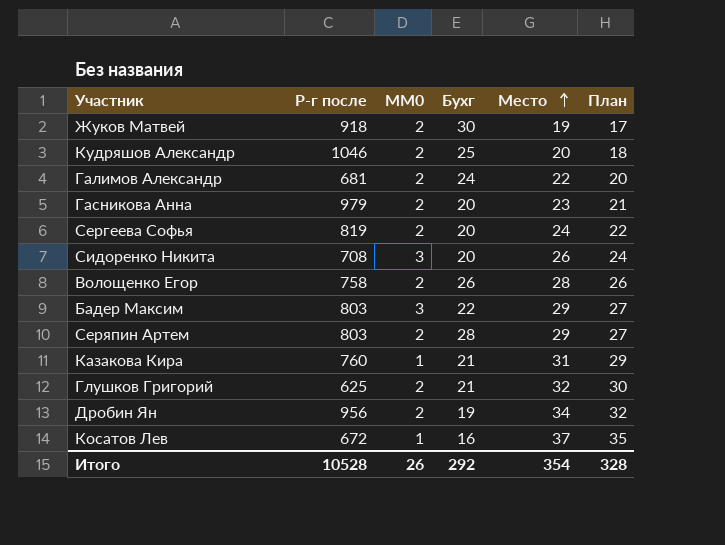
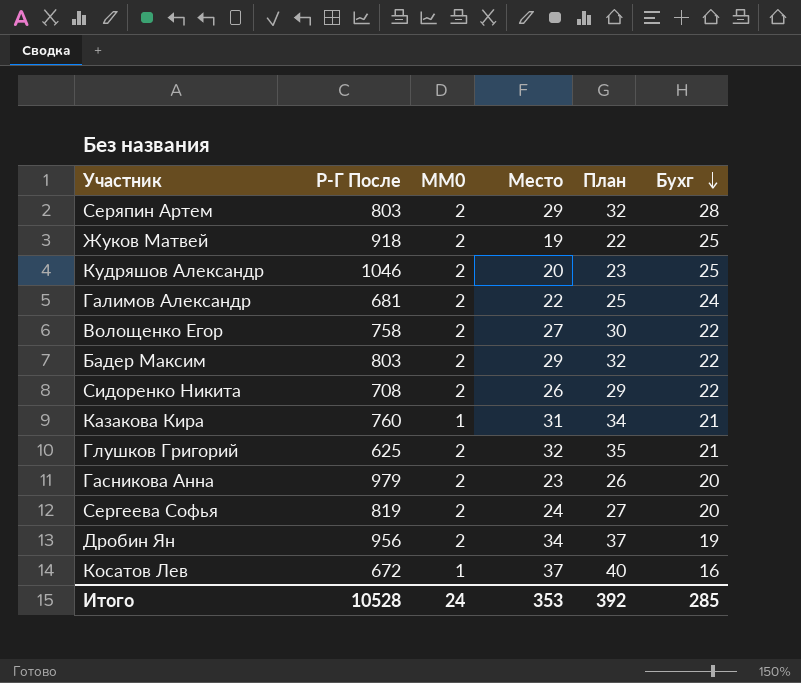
row order: Место ascending -> Бухг descending
column name: Р-г после -> Р-Г После
column План | formula: [Место] - 2 -> [Место] + 3
column Бухг | position: 4 -> 6
Жуков Матвей | Бухг: 30 -> 25
Волощенко Егор | Место: 28 -> 27
Волощенко Егор | Бухг: 26 -> 22
Бадер Максим | MM0: 3 -> 2
Сидоренко Никита | MM0: 3 -> 2
Сидоренко Никита | Бухг: 20 -> 22
Итого | MM0: 26 -> 24
Итого | Место: 354 -> 353
Итого | План: 328 -> 392
Итого | Бухг: 292 -> 285

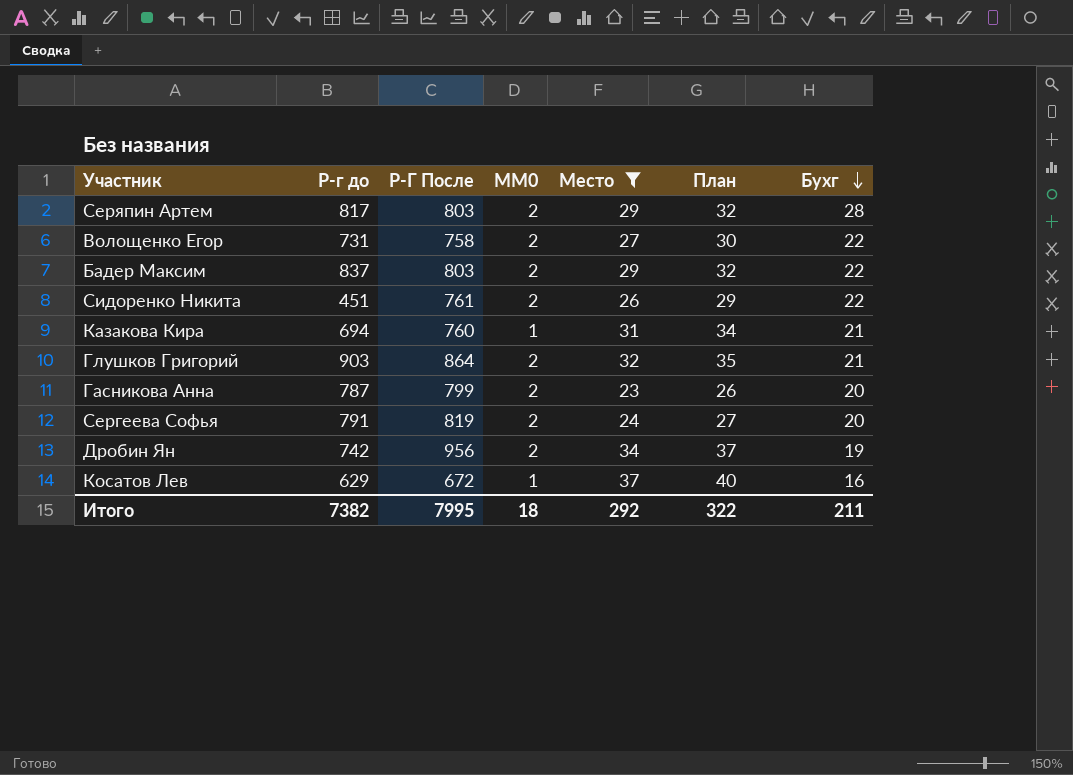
filter: none -> Место >= 23
column Р-г до | position: none -> 2
Сидоренко Никита | Р-Г После: 708 -> 761
Глушков Григорий | Р-Г После: 625 -> 864
Гасникова Анна | Р-Г После: 979 -> 799
Итого | Р-Г После: 10528 -> 7995
Итого | MM0: 24 -> 18
Итого | Место: 353 -> 292
Итого | План: 392 -> 322
Итого | Бухг: 285 -> 211

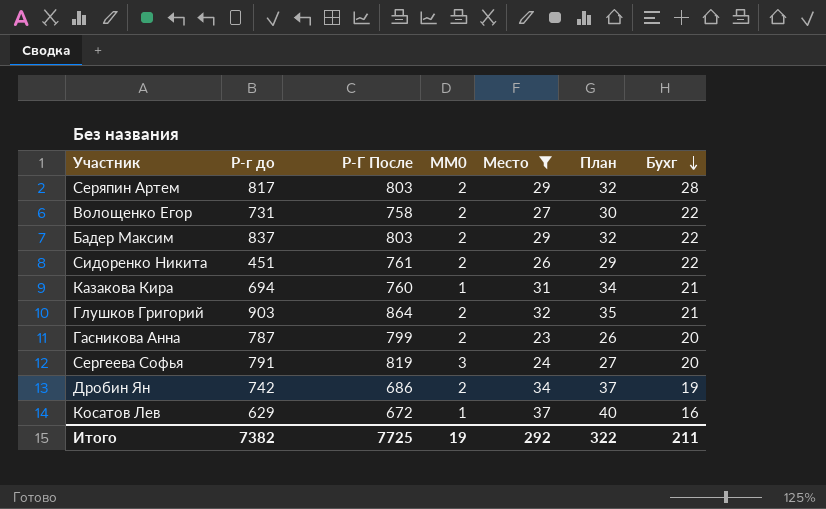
Сергеева Софья | MM0: 2 -> 3
Дробин Ян | Р-Г После: 956 -> 686
Итого | Р-Г После: 7995 -> 7725
Итого | MM0: 18 -> 19

